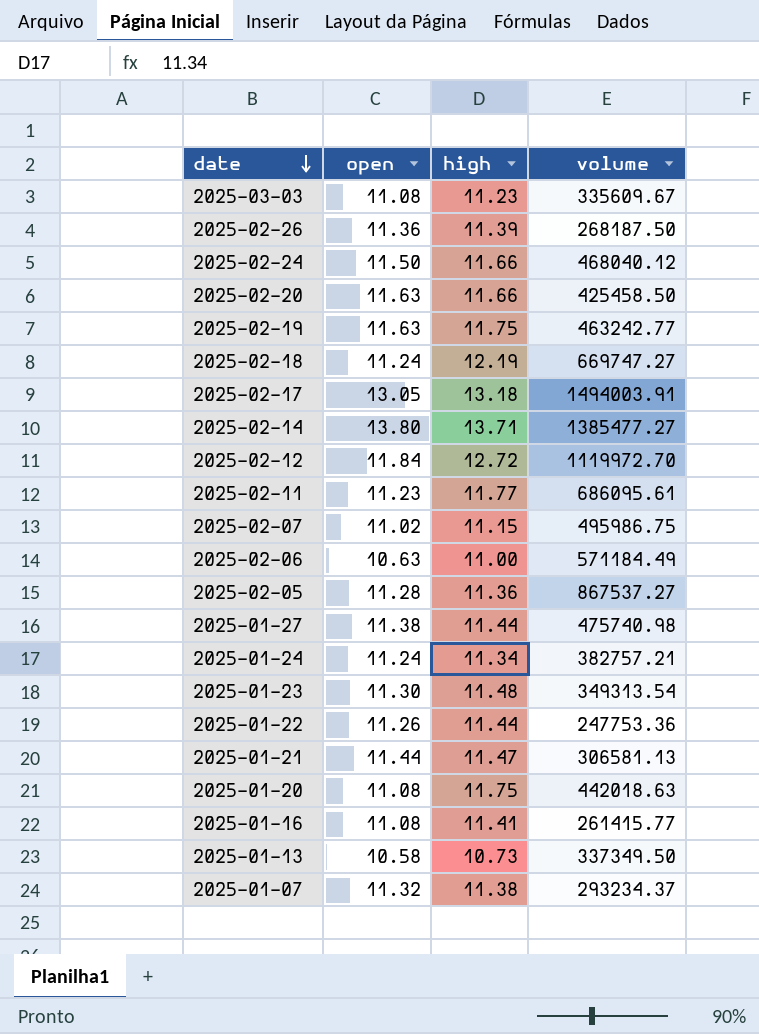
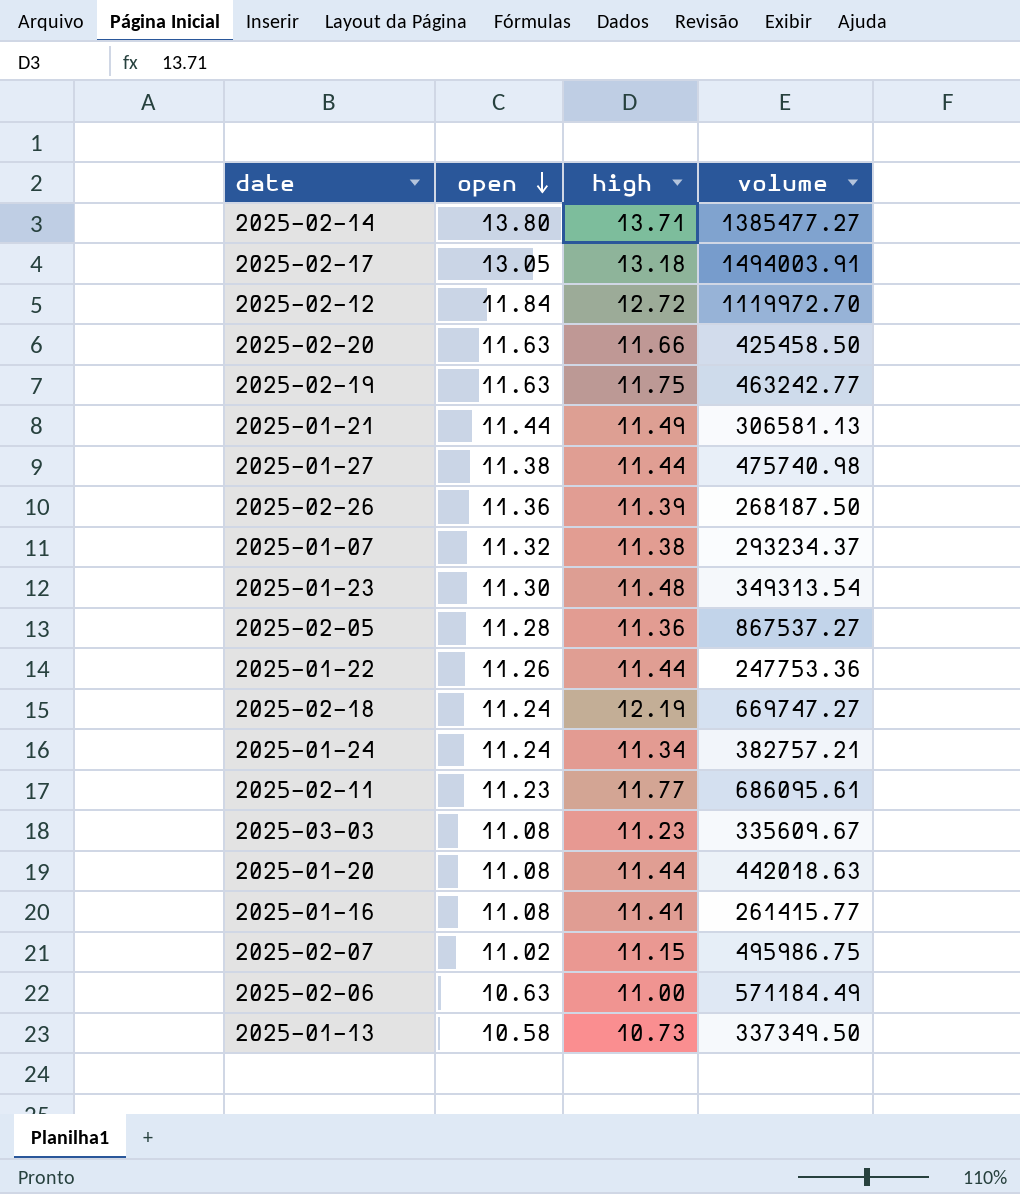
row order: date descending -> open descending
row 2025-02-24: 11.50 | 11.66 | 468040.12 -> none
2025-01-21 | high: 11.47 -> 11.49
2025-01-20 | high: 11.75 -> 11.44

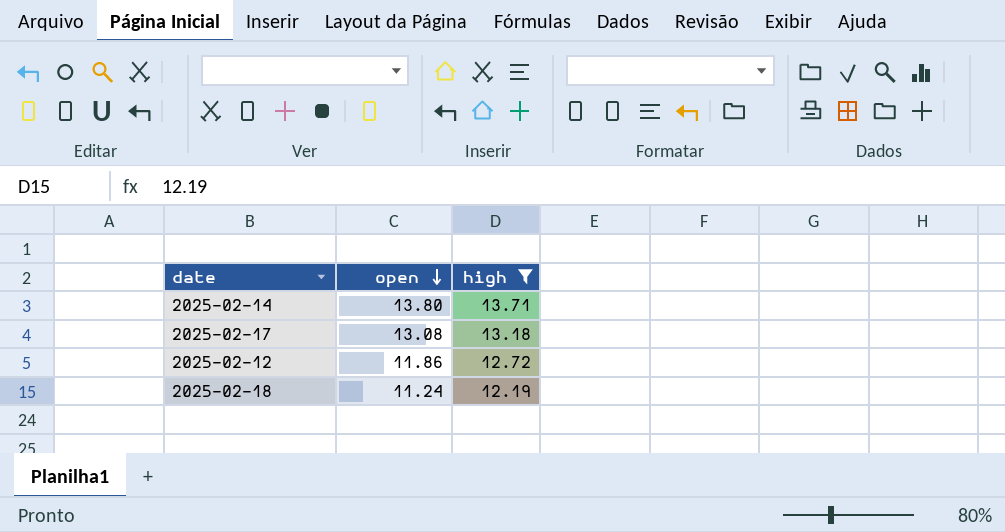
filter: none -> high >= 12.19
column volume | position: 4 -> none
2025-02-17 | open: 13.05 -> 13.08
2025-02-12 | open: 11.84 -> 11.86

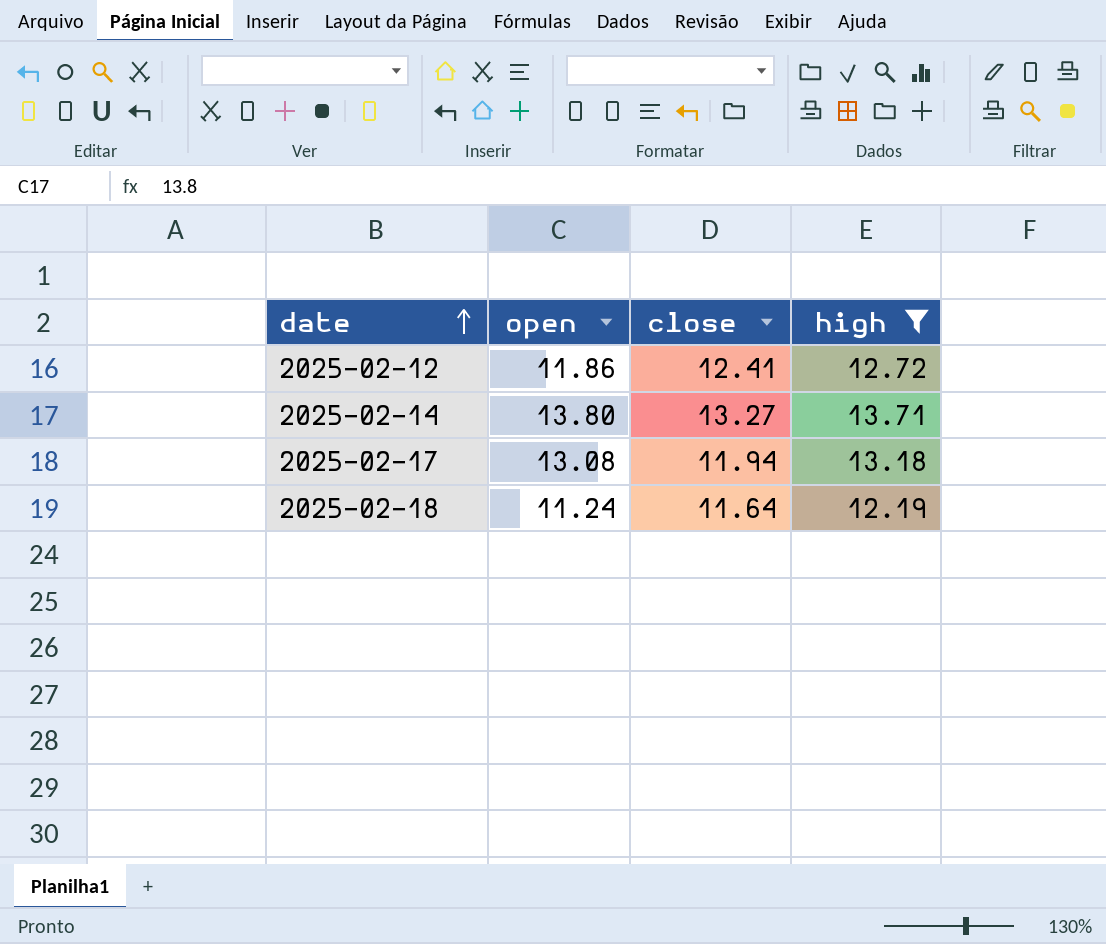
row order: open descending -> date ascending
column close | position: none -> 3

